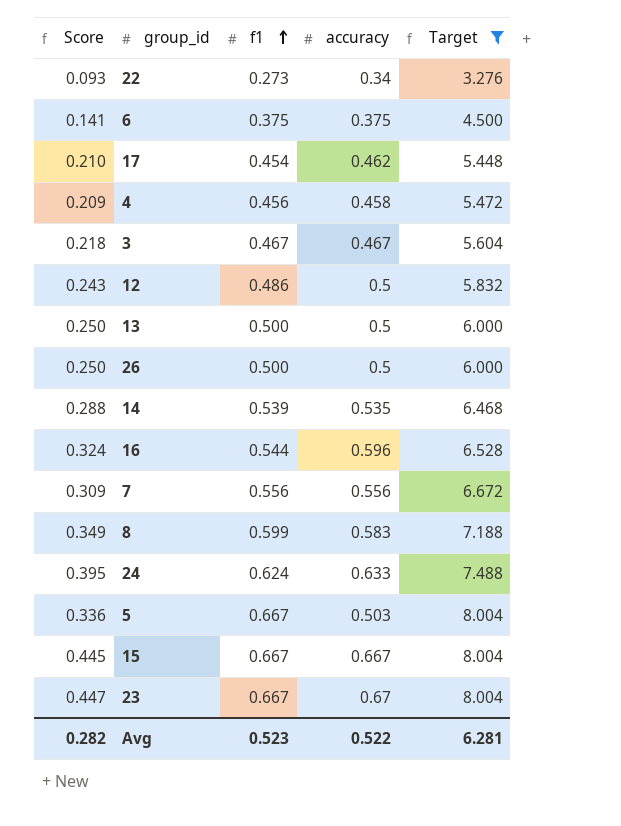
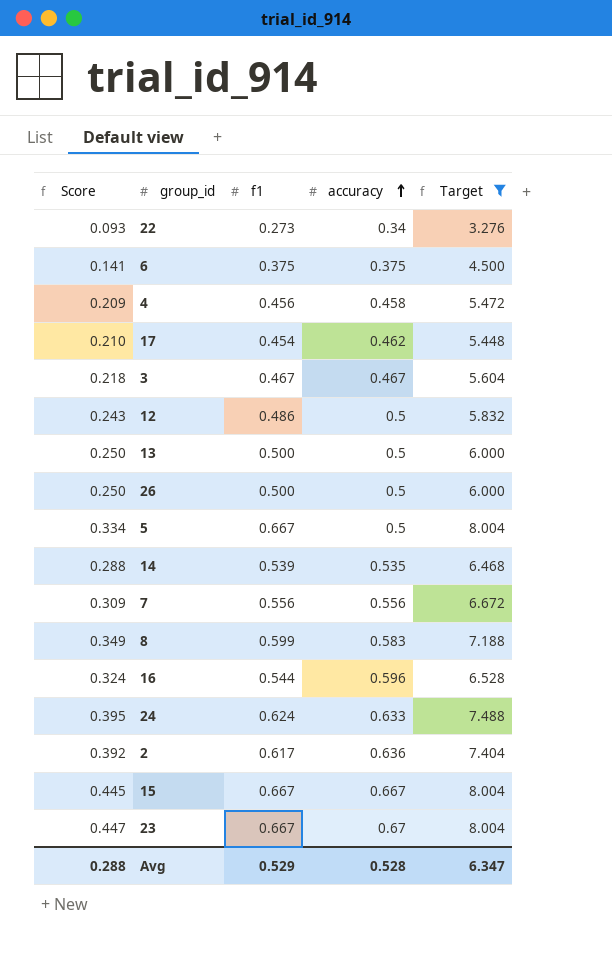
row order: f1 ascending -> accuracy ascending
5 | Score: 0.336 -> 0.334
5 | accuracy: 0.503 -> 0.5
row 2: none -> 0.392 | 0.617 | 0.636 | 7.404
Avg | Score: 0.282 -> 0.288
Avg | f1: 0.523 -> 0.529
Avg | accuracy: 0.522 -> 0.528
Avg | Target: 6.281 -> 6.347

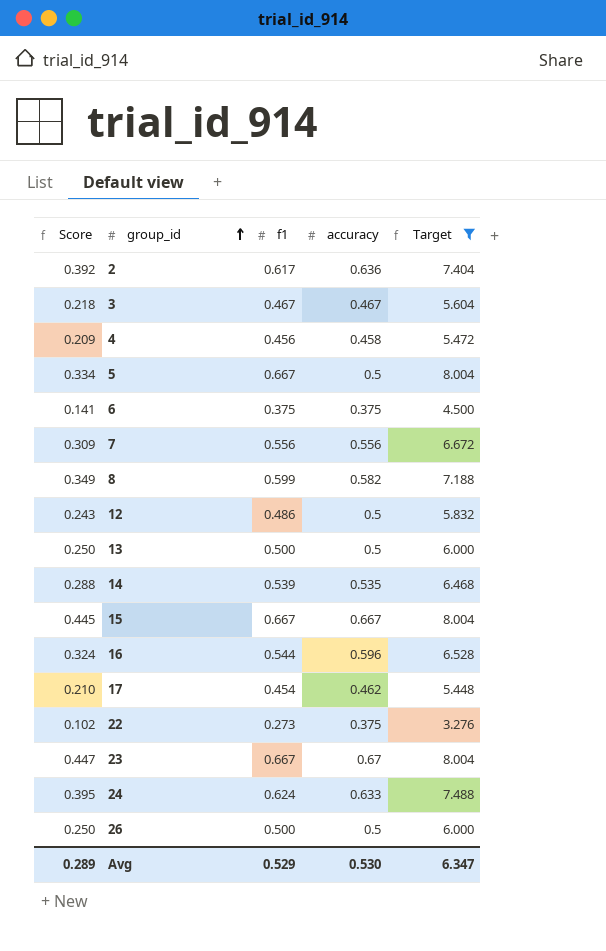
row order: accuracy ascending -> group_id ascending
8 | accuracy: 0.583 -> 0.582
22 | Score: 0.093 -> 0.102
22 | accuracy: 0.34 -> 0.375
Avg | Score: 0.288 -> 0.289
Avg | accuracy: 0.528 -> 0.530

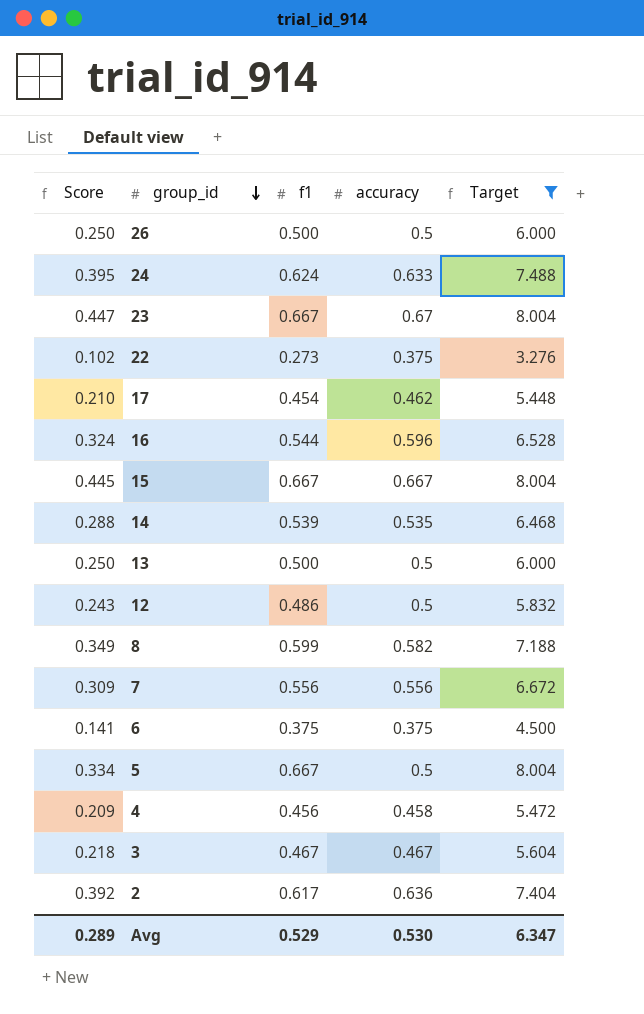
row order: group_id ascending -> group_id descending

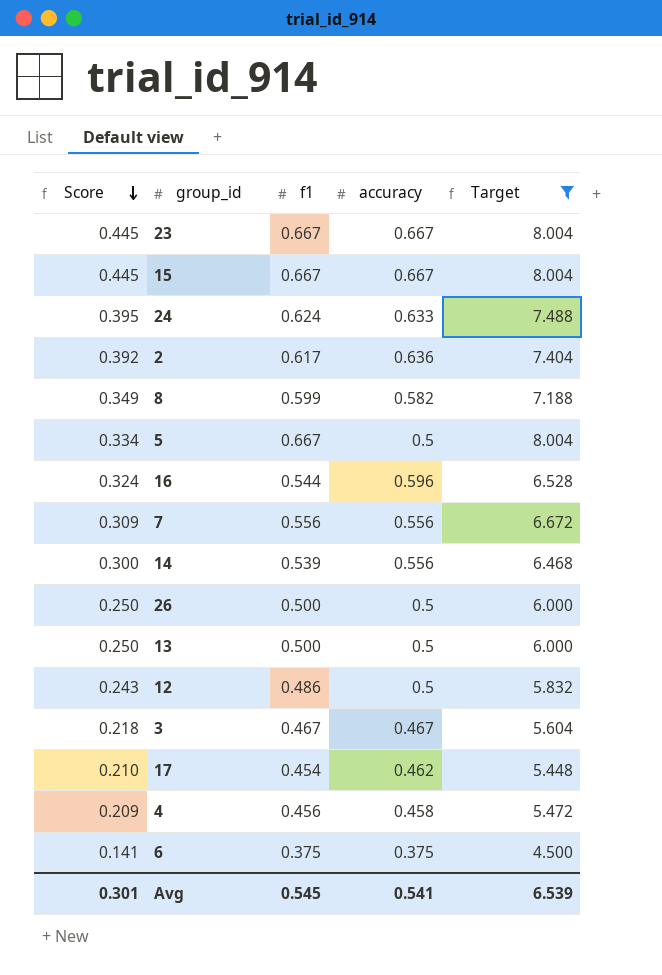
row order: group_id descending -> Score descending
row 22: 0.102 | 0.273 | 0.375 | 3.276 -> none
23 | Score: 0.447 -> 0.445
23 | accuracy: 0.67 -> 0.667
14 | Score: 0.288 -> 0.300
14 | accuracy: 0.535 -> 0.556
Avg | Score: 0.289 -> 0.301
Avg | f1: 0.529 -> 0.545
Avg | accuracy: 0.530 -> 0.541
Avg | Target: 6.347 -> 6.539

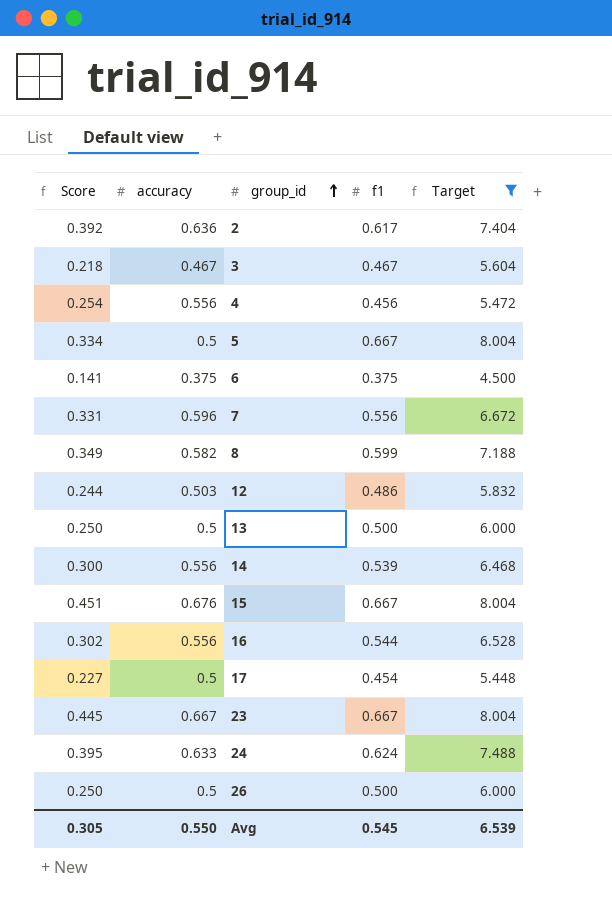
row order: Score descending -> group_id ascending
column accuracy | position: 4 -> 2
4 | Score: 0.209 -> 0.254
4 | accuracy: 0.458 -> 0.556
7 | Score: 0.309 -> 0.331
7 | accuracy: 0.556 -> 0.596
12 | Score: 0.243 -> 0.244
12 | accuracy: 0.5 -> 0.503
15 | Score: 0.445 -> 0.451
15 | accuracy: 0.667 -> 0.676
16 | Score: 0.324 -> 0.302
16 | accuracy: 0.596 -> 0.556
17 | Score: 0.210 -> 0.227
17 | accuracy: 0.462 -> 0.5
Avg | Score: 0.301 -> 0.305
Avg | accuracy: 0.541 -> 0.550

